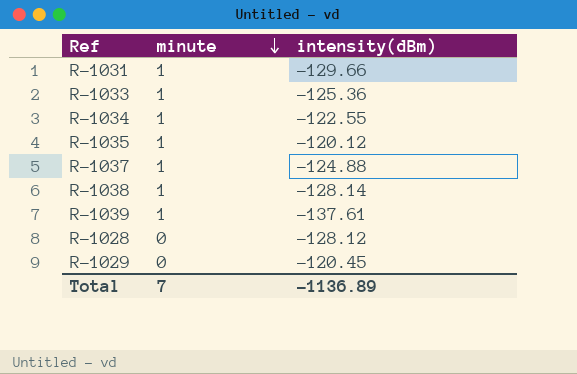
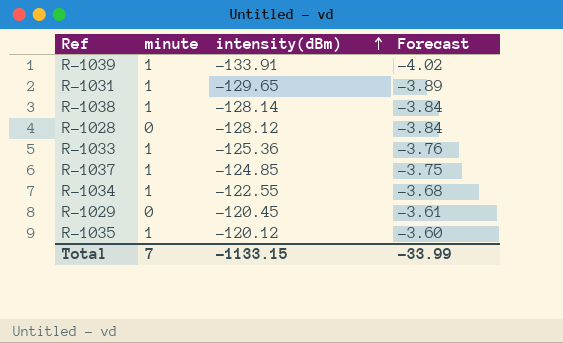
row order: minute descending -> intensity(dBm) ascending
column Forecast | formula: none -> [intensity(dBm)] * 0.03
R-1039 | intensity(dBm): -137.61 -> -133.91
R-1031 | intensity(dBm): -129.66 -> -129.65
R-1037 | intensity(dBm): -124.88 -> -124.85
Total | intensity(dBm): -1136.89 -> -1133.15

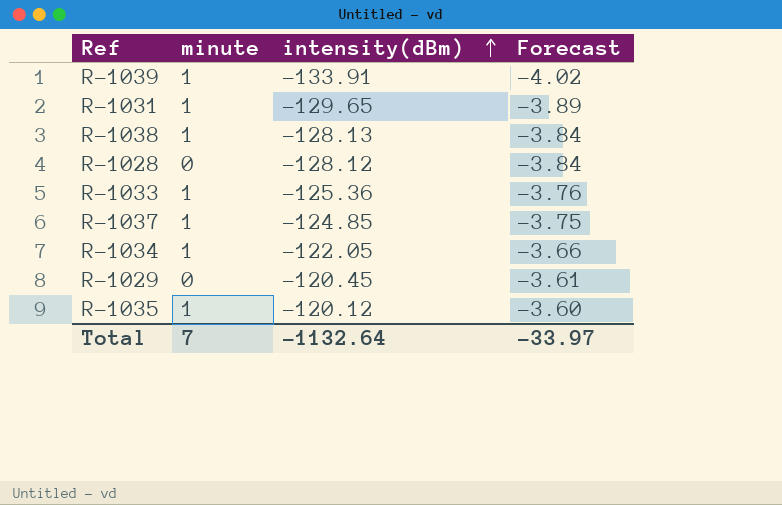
R-1038 | intensity(dBm): -128.14 -> -128.13
R-1034 | intensity(dBm): -122.55 -> -122.05
R-1034 | Forecast: -3.68 -> -3.66
Total | intensity(dBm): -1133.15 -> -1132.64
Total | Forecast: -33.99 -> -33.97

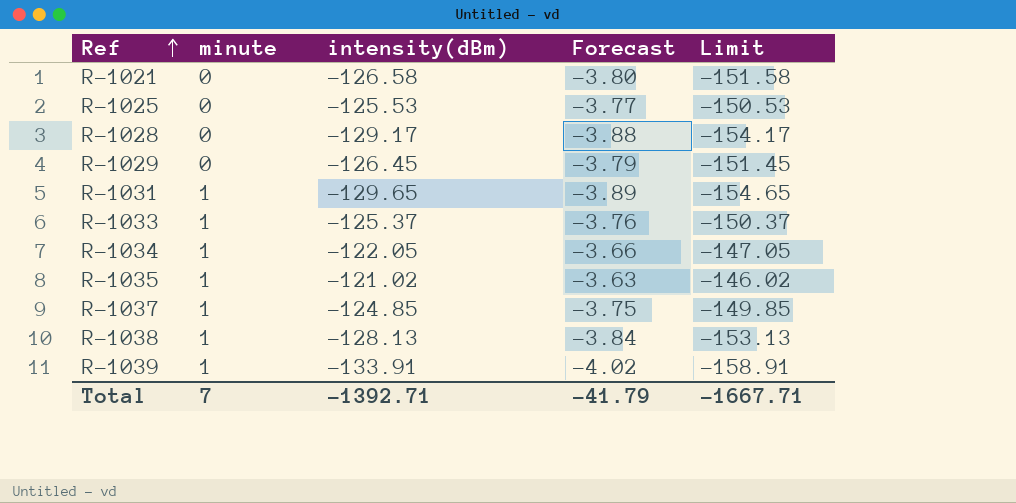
row order: intensity(dBm) ascending -> Ref ascending
column Limit | formula: none -> [intensity(dBm)] - 25
row R-1021: none -> 0 | -126.58 | -3.80 | -151.58
row R-1025: none -> 0 | -125.53 | -3.77 | -150.53
R-1028 | intensity(dBm): -128.12 -> -129.17
R-1028 | Forecast: -3.84 -> -3.88
R-1029 | intensity(dBm): -120.45 -> -126.45
R-1029 | Forecast: -3.61 -> -3.79
R-1033 | intensity(dBm): -125.36 -> -125.37
R-1035 | intensity(dBm): -120.12 -> -121.02
R-1035 | Forecast: -3.60 -> -3.63
Total | intensity(dBm): -1132.64 -> -1392.71
Total | Forecast: -33.97 -> -41.79

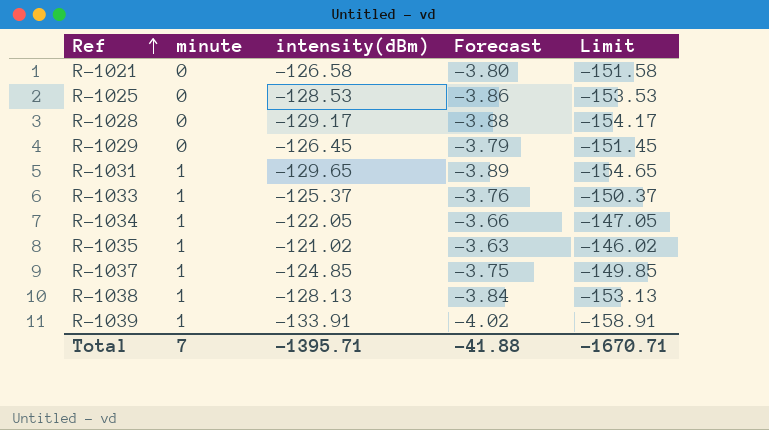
R-1025 | intensity(dBm): -125.53 -> -128.53
R-1025 | Forecast: -3.77 -> -3.86
R-1025 | Limit: -150.53 -> -153.53
Total | intensity(dBm): -1392.71 -> -1395.71
Total | Forecast: -41.79 -> -41.88
Total | Limit: -1667.71 -> -1670.71

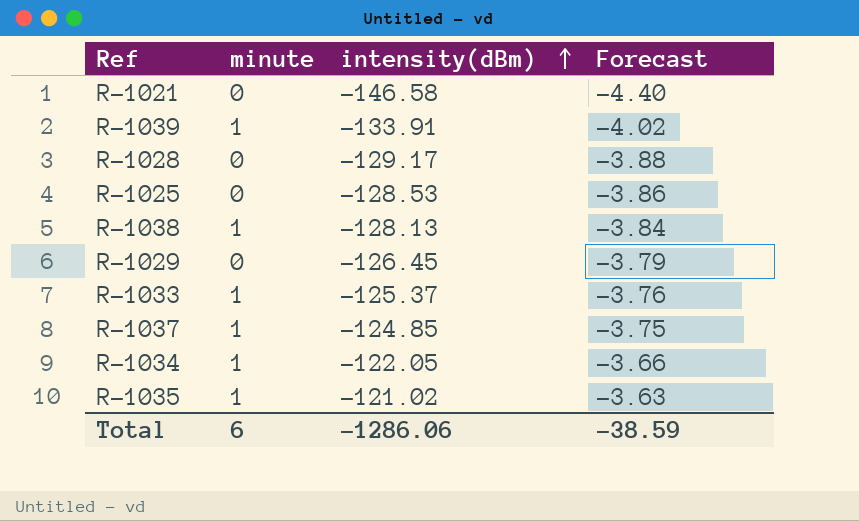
row order: Ref ascending -> intensity(dBm) ascending
column Limit | formula: [intensity(dBm)] - 25 -> none
row R-1031: 1 | -129.65 | -3.89 | -154.65 -> none
R-1021 | intensity(dBm): -126.58 -> -146.58
R-1021 | Forecast: -3.80 -> -4.40
Total | minute: 7 -> 6
Total | intensity(dBm): -1395.71 -> -1286.06
Total | Forecast: -41.88 -> -38.59

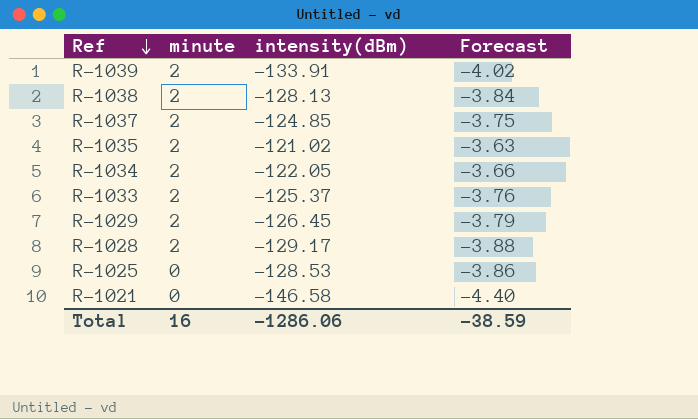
row order: intensity(dBm) ascending -> Ref descending
R-1039 | minute: 1 -> 2
R-1038 | minute: 1 -> 2
R-1037 | minute: 1 -> 2
R-1035 | minute: 1 -> 2
R-1034 | minute: 1 -> 2
R-1033 | minute: 1 -> 2
R-1029 | minute: 0 -> 2
R-1028 | minute: 0 -> 2
Total | minute: 6 -> 16

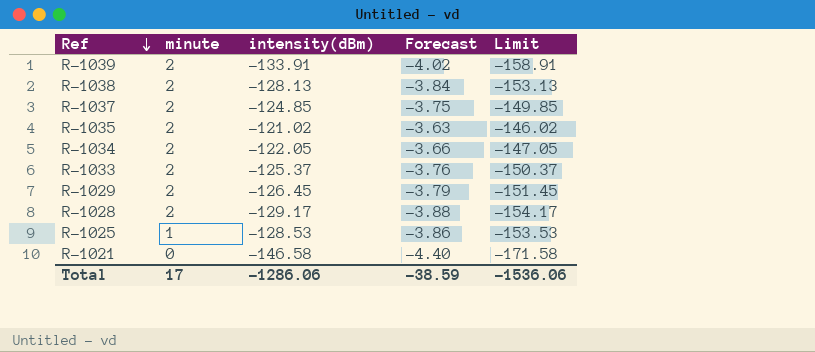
column Limit | formula: none -> [intensity(dBm)] - 25
R-1025 | minute: 0 -> 1
Total | minute: 16 -> 17

